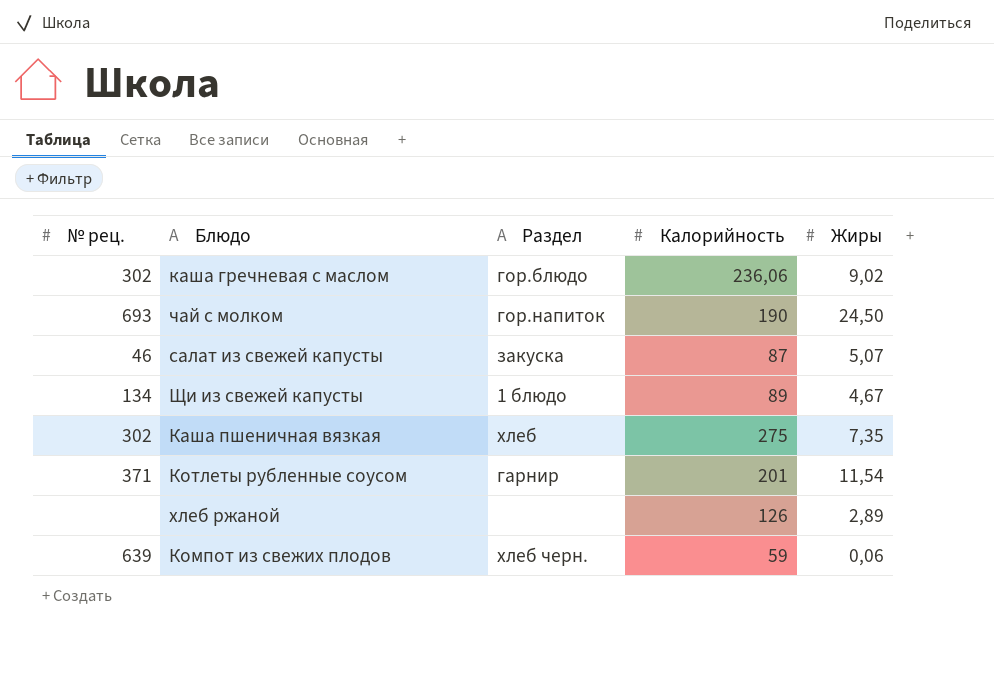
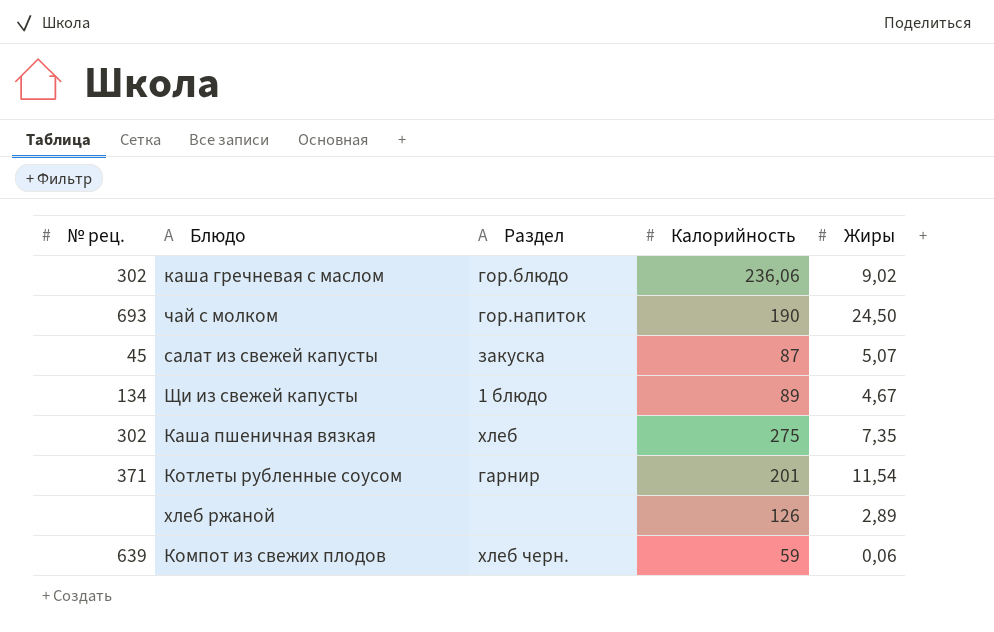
салат из свежей капусты | № рец.: 46 -> 45

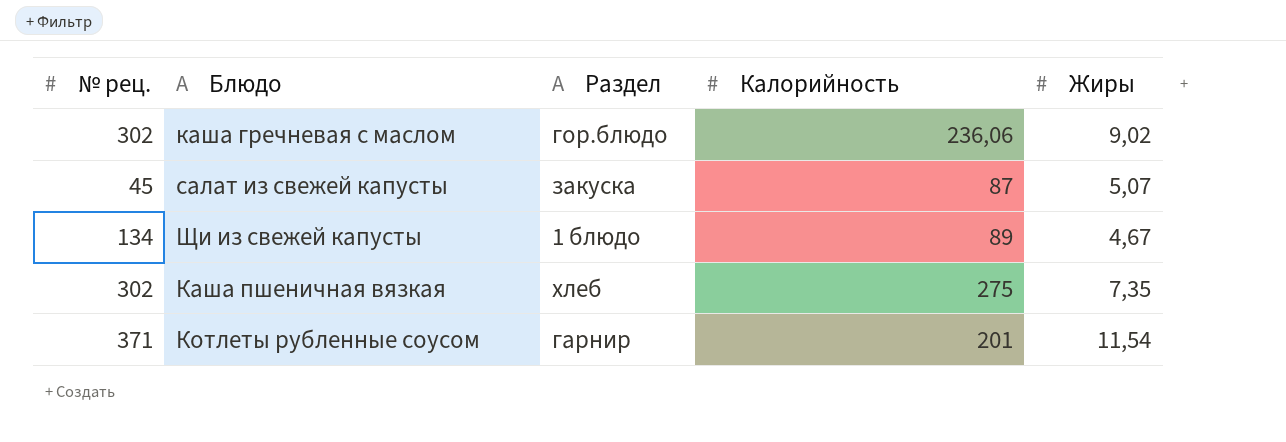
row чай с молком: 693 | гор.напиток | 190 | 24,50 -> none
row хлеб ржаной: none | none | 126 | 2,89 -> none
row Компот из свежих плодов: 639 | хлеб черн. | 59 | 0,06 -> none

